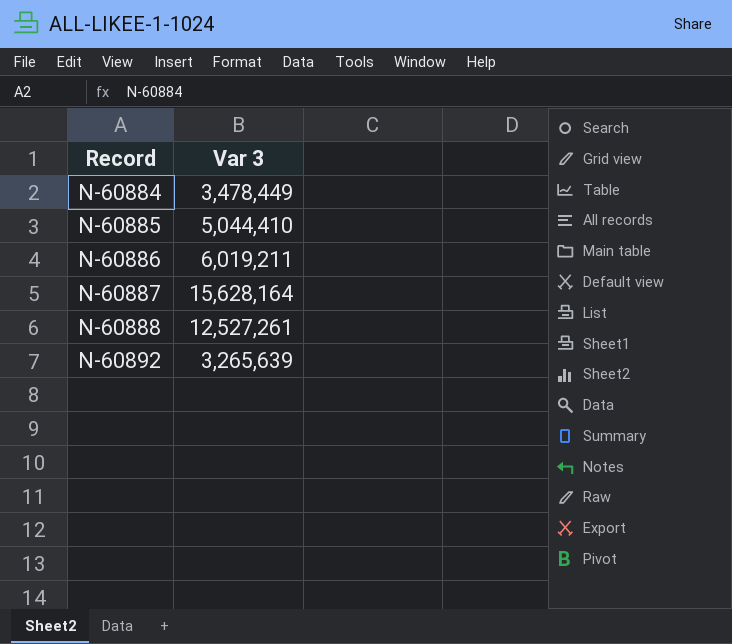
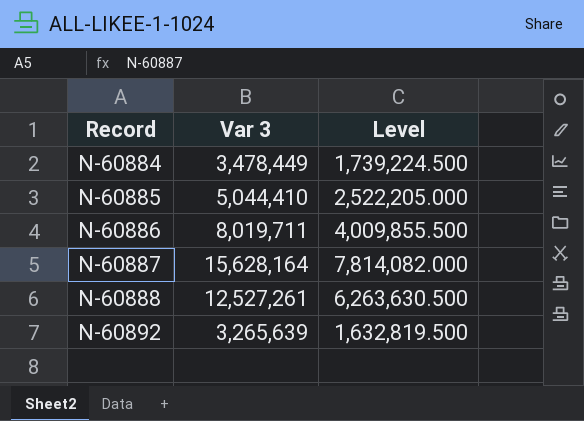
column Level | formula: none -> [Var 3] * 0.5
N-60886 | Var 3: 6,019,211 -> 8,019,711

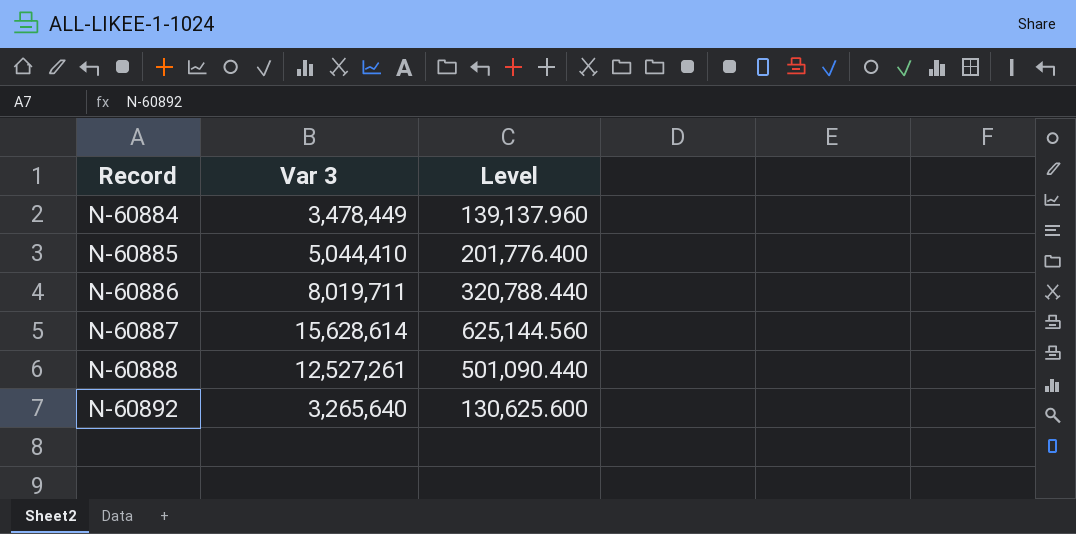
column Level | formula: [Var 3] * 0.5 -> [Var 3] * 0.04
N-60887 | Var 3: 15,628,164 -> 15,628,614
N-60892 | Var 3: 3,265,639 -> 3,265,640

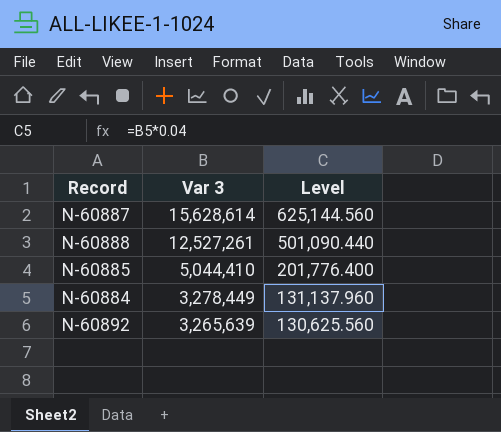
row order: Record ascending -> Var 3 descending
row N-60886: 8,019,711 | 320,788.440 -> none
N-60884 | Var 3: 3,478,449 -> 3,278,449
N-60884 | Level: 139,137.960 -> 131,137.960
N-60892 | Var 3: 3,265,640 -> 3,265,639
N-60892 | Level: 130,625.600 -> 130,625.560

